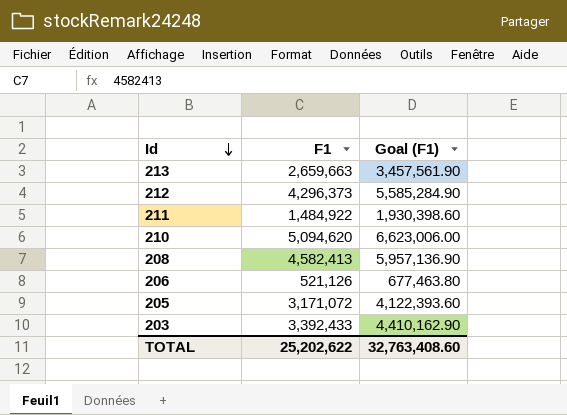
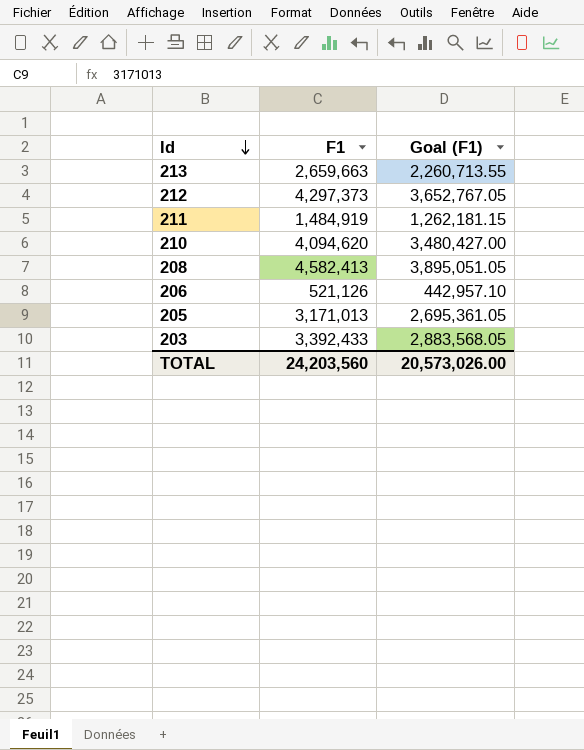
column Goal (F1) | formula: [F1] * 1.3 -> [F1] * 0.85
212 | F1: 4,296,373 -> 4,297,373
211 | F1: 1,484,922 -> 1,484,919
210 | F1: 5,094,620 -> 4,094,620
205 | F1: 3,171,072 -> 3,171,013
TOTAL | F1: 25,202,622 -> 24,203,560
TOTAL | Goal (F1): 32,763,408.60 -> 20,573,026.00

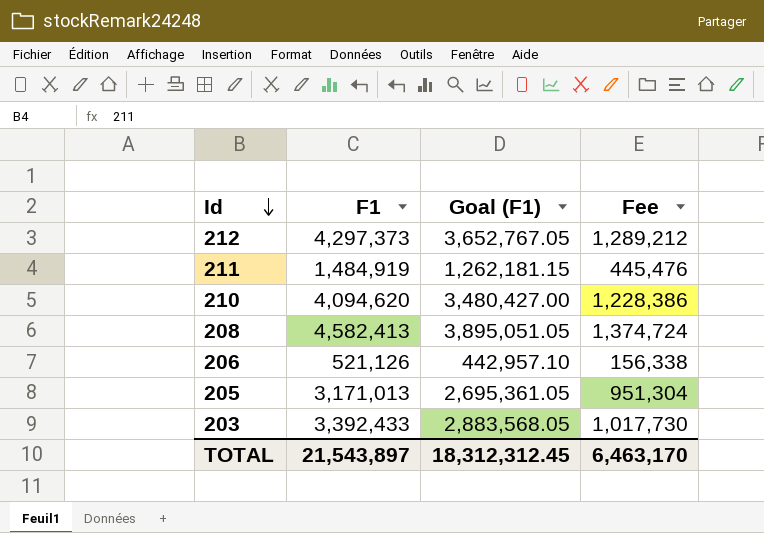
column Fee | formula: none -> [F1] * 0.3
row 213: 2,659,663 | 2,260,713.55 -> none
TOTAL | F1: 24,203,560 -> 21,543,897
TOTAL | Goal (F1): 20,573,026.00 -> 18,312,312.45

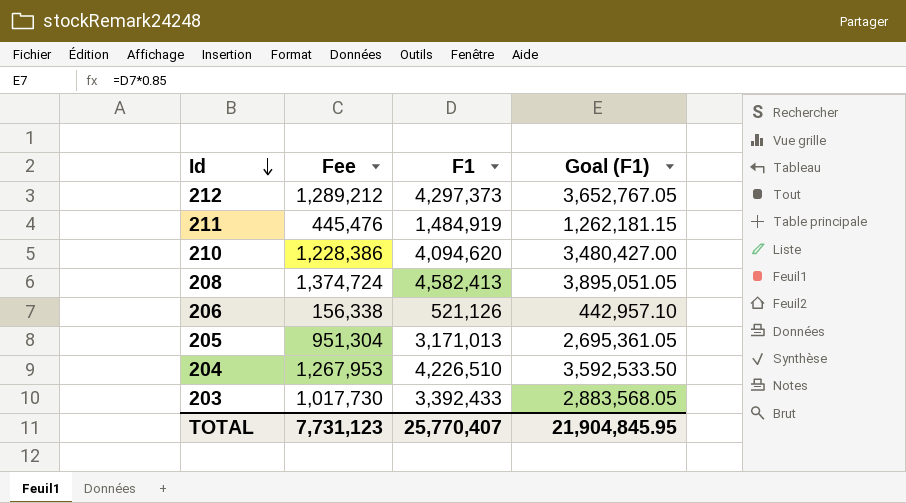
column Fee | position: 4 -> 2
row 204: none -> 1,267,953 | 4,226,510 | 3,592,533.50
TOTAL | Fee: 6,463,170 -> 7,731,123
TOTAL | F1: 21,543,897 -> 25,770,407
TOTAL | Goal (F1): 18,312,312.45 -> 21,904,845.95

